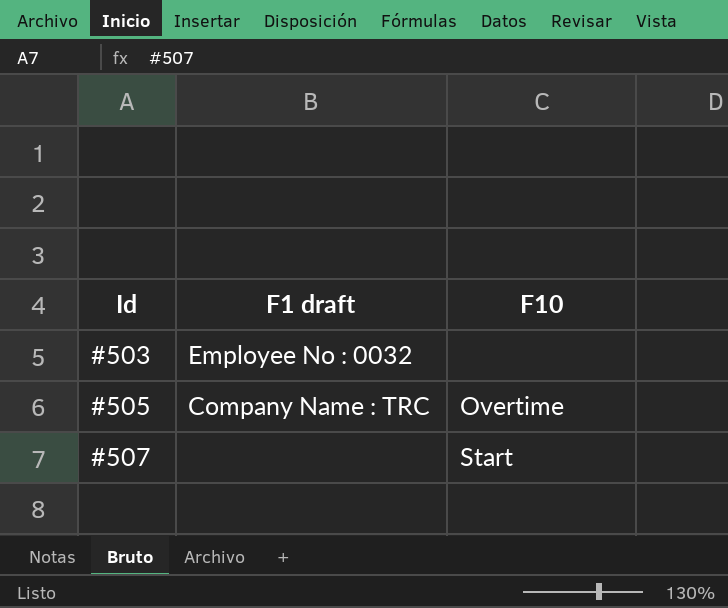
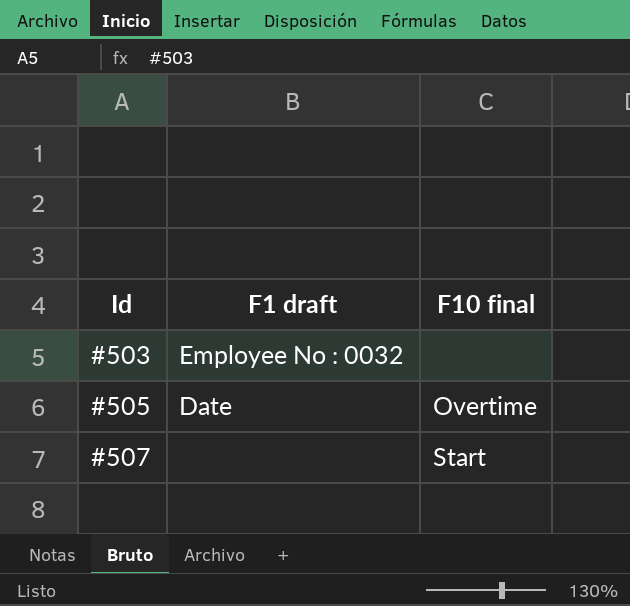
column name: F10 -> F10 final
#505 | F1 draft: Company Name : TRC -> Date

